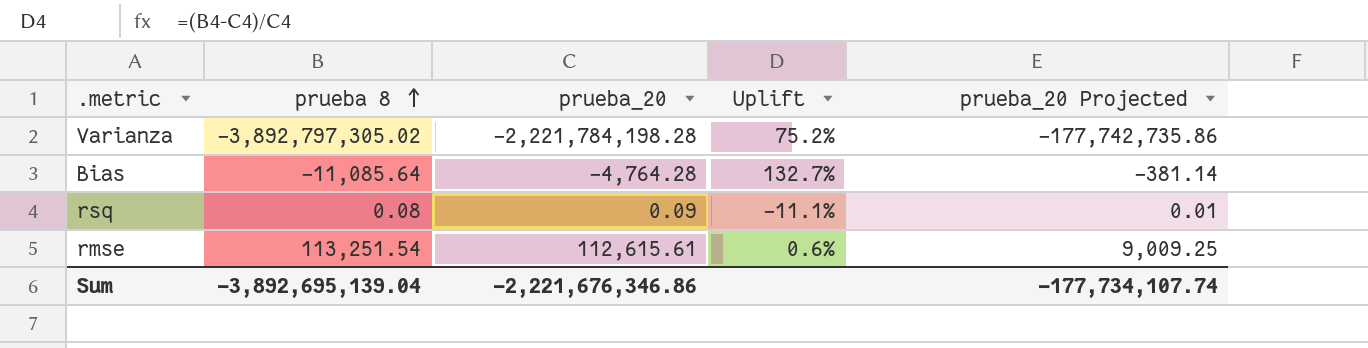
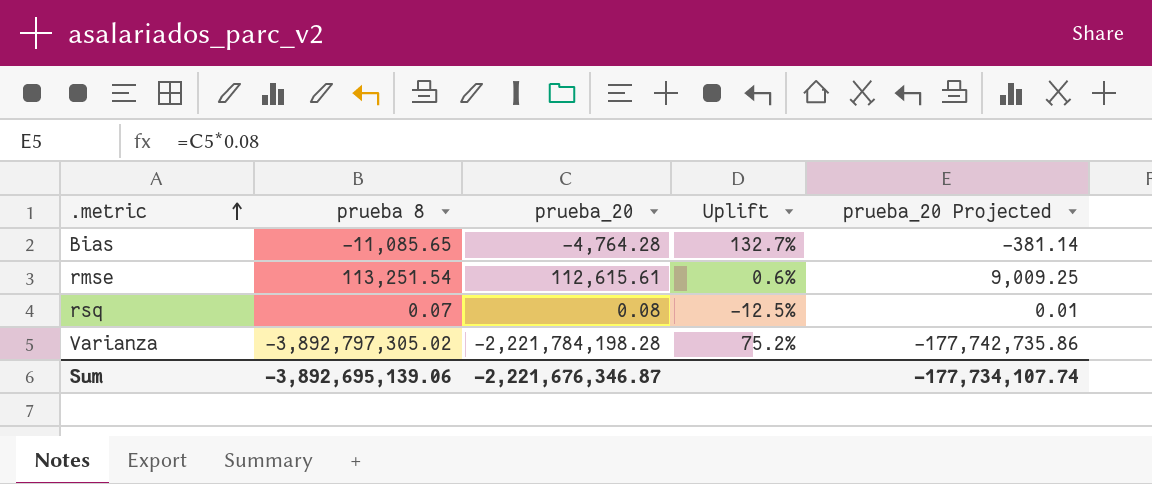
row order: prueba 8 ascending -> .metric ascending
Bias | prueba 8: -11,085.64 -> -11,085.65
rsq | prueba 8: 0.08 -> 0.07
rsq | prueba_20: 0.09 -> 0.08
rsq | Uplift: -11.1% -> -12.5%
Sum | prueba 8: -3,892,695,139.04 -> -3,892,695,139.06
Sum | prueba_20: -2,221,676,346.86 -> -2,221,676,346.87

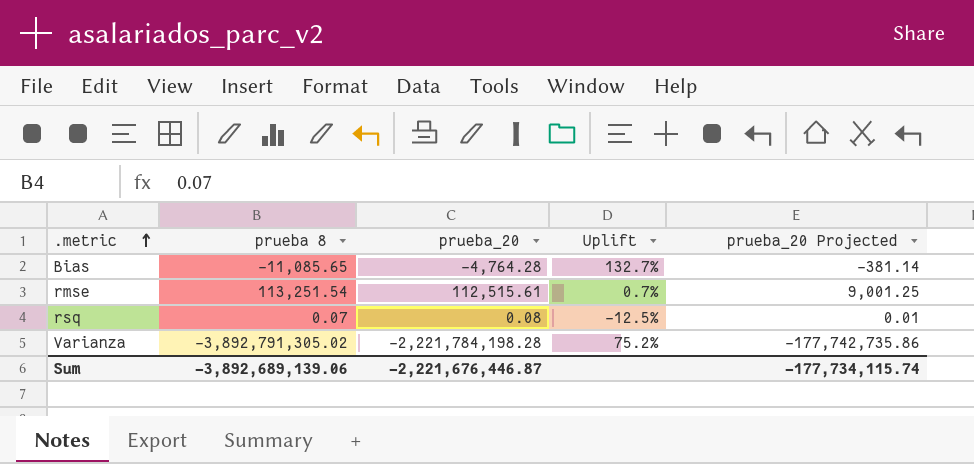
rmse | prueba_20: 112,615.61 -> 112,515.61
rmse | Uplift: 0.6% -> 0.7%
rmse | prueba_20 Projected: 9,009.25 -> 9,001.25
Varianza | prueba 8: -3,892,797,305.02 -> -3,892,791,305.02
Sum | prueba 8: -3,892,695,139.06 -> -3,892,689,139.06
Sum | prueba_20: -2,221,676,346.87 -> -2,221,676,446.87
Sum | prueba_20 Projected: -177,734,107.74 -> -177,734,115.74

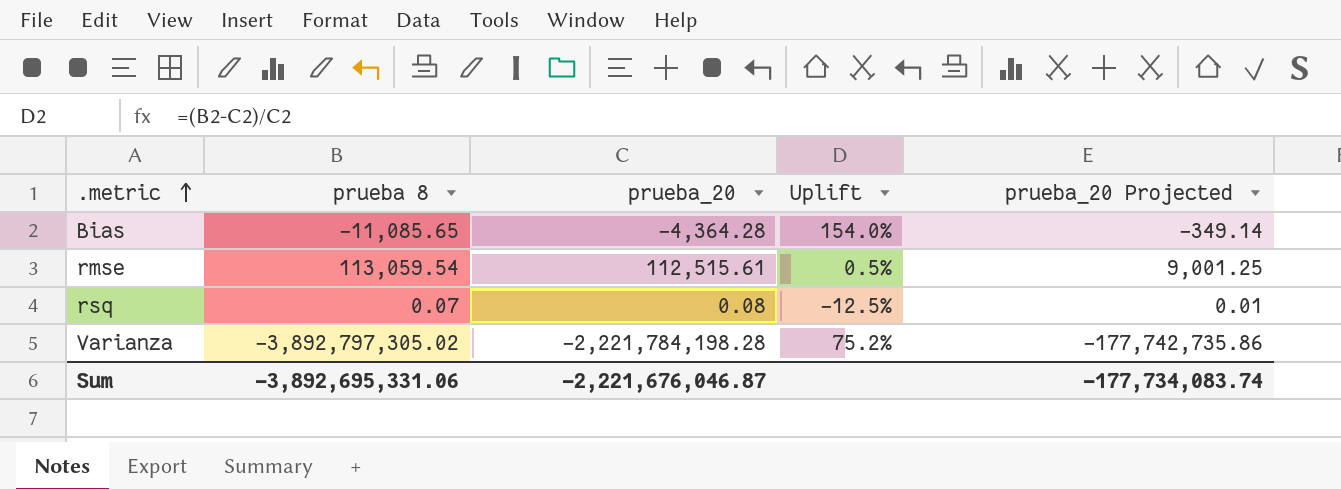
Bias | prueba_20: -4,764.28 -> -4,364.28
Bias | Uplift: 132.7% -> 154.0%
Bias | prueba_20 Projected: -381.14 -> -349.14
rmse | prueba 8: 113,251.54 -> 113,059.54
rmse | Uplift: 0.7% -> 0.5%
Varianza | prueba 8: -3,892,791,305.02 -> -3,892,797,305.02
Sum | prueba 8: -3,892,689,139.06 -> -3,892,695,331.06
Sum | prueba_20: -2,221,676,446.87 -> -2,221,676,046.87
Sum | prueba_20 Projected: -177,734,115.74 -> -177,734,083.74

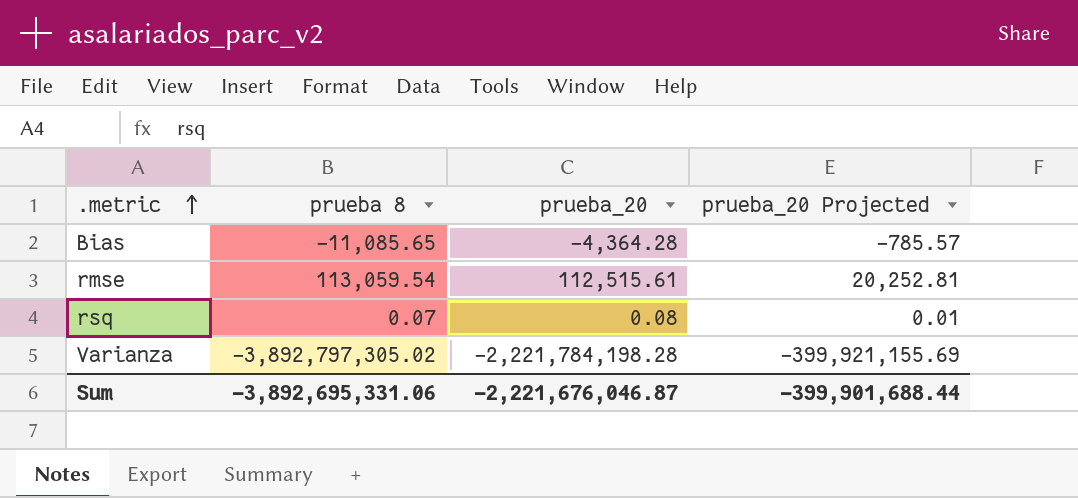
column Uplift | formula: ([prueba 8] - [prueba_20]) / [prueba_20] -> none
column prueba_20 Projected | formula: [prueba_20] * 0.08 -> [prueba_20] * 0.18
Sum | prueba_20 Projected: -177,734,083.74 -> -399,901,688.44

